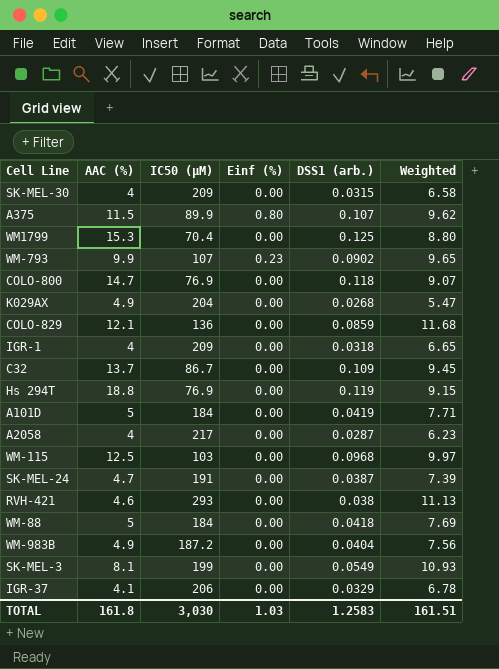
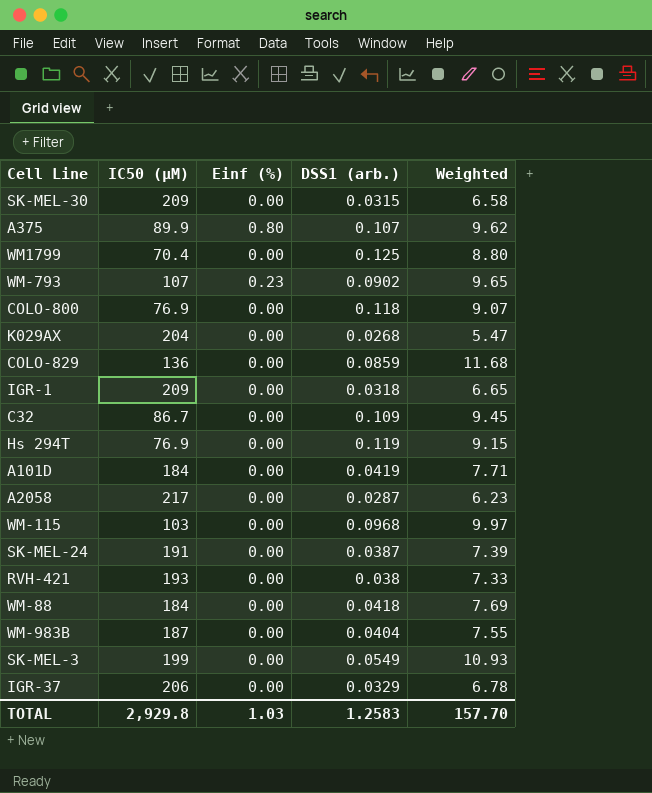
column AAC (%) | position: 2 -> none
RVH-421 | IC50 (µM): 293 -> 193
RVH-421 | Weighted: 11.13 -> 7.33
WM-983B | IC50 (µM): 187.2 -> 187
WM-983B | Weighted: 7.56 -> 7.55
TOTAL | IC50 (µM): 3,030 -> 2,929.8
TOTAL | Weighted: 161.51 -> 157.70

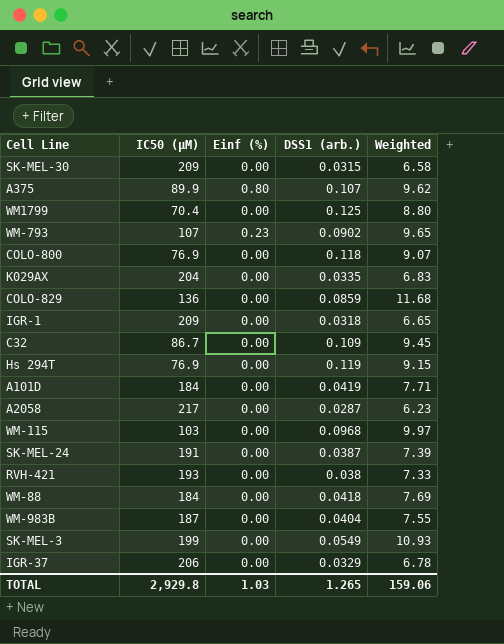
K029AX | DSS1 (arb.): 0.0268 -> 0.0335
K029AX | Weighted: 5.47 -> 6.83
TOTAL | DSS1 (arb.): 1.2583 -> 1.265
TOTAL | Weighted: 157.70 -> 159.06

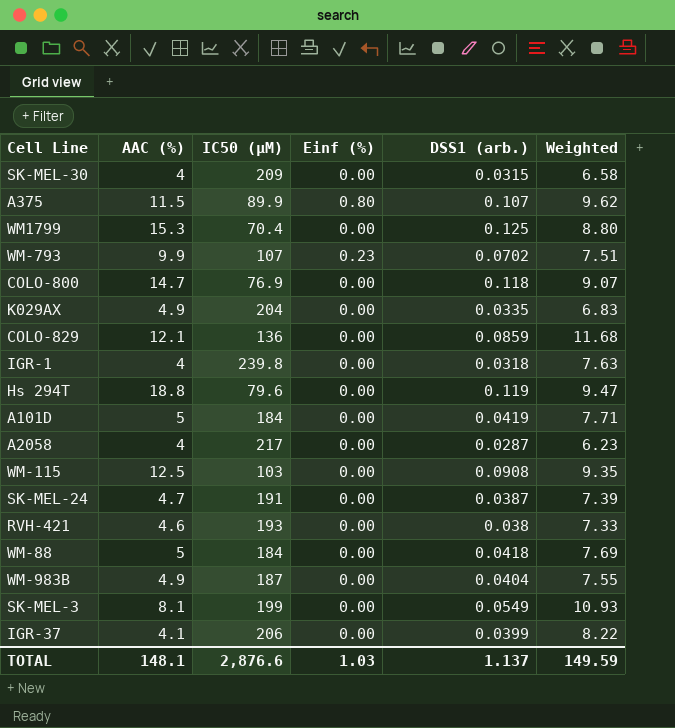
column AAC (%) | position: none -> 2
row C32: 86.7 | 0.00 | 0.109 | 9.45 -> none
WM-793 | DSS1 (arb.): 0.0902 -> 0.0702
WM-793 | Weighted: 9.65 -> 7.51
IGR-1 | IC50 (µM): 209 -> 239.8
IGR-1 | Weighted: 6.65 -> 7.63
Hs 294T | IC50 (µM): 76.9 -> 79.6
Hs 294T | Weighted: 9.15 -> 9.47
WM-115 | DSS1 (arb.): 0.0968 -> 0.0908
WM-115 | Weighted: 9.97 -> 9.35
IGR-37 | DSS1 (arb.): 0.0329 -> 0.0399
IGR-37 | Weighted: 6.78 -> 8.22
TOTAL | IC50 (µM): 2,929.8 -> 2,876.6
TOTAL | DSS1 (arb.): 1.265 -> 1.137
TOTAL | Weighted: 159.06 -> 149.59

